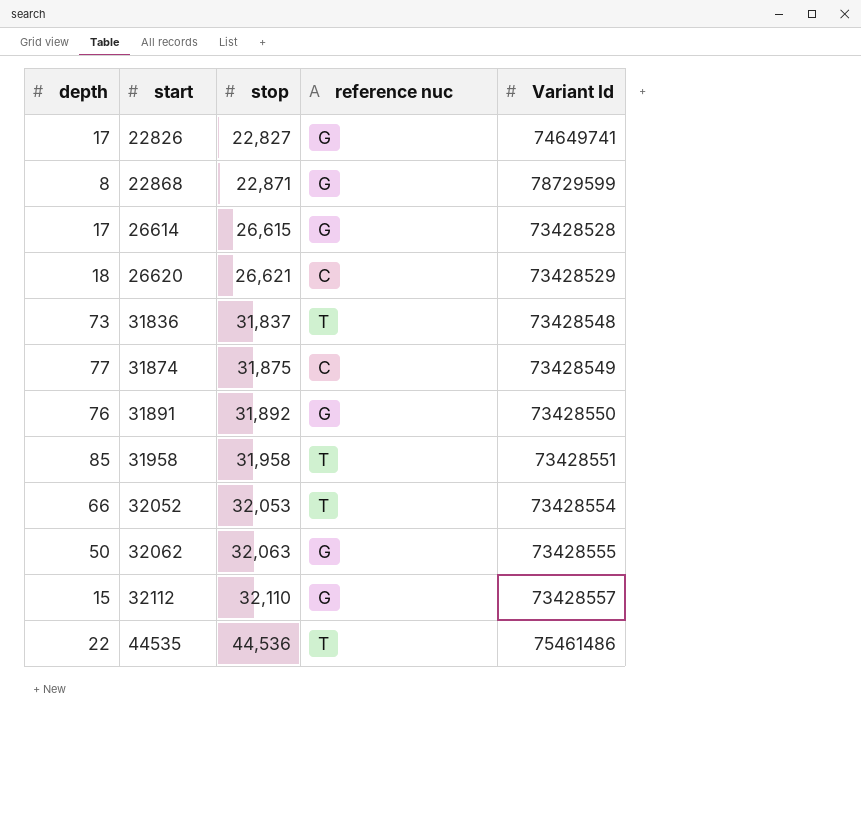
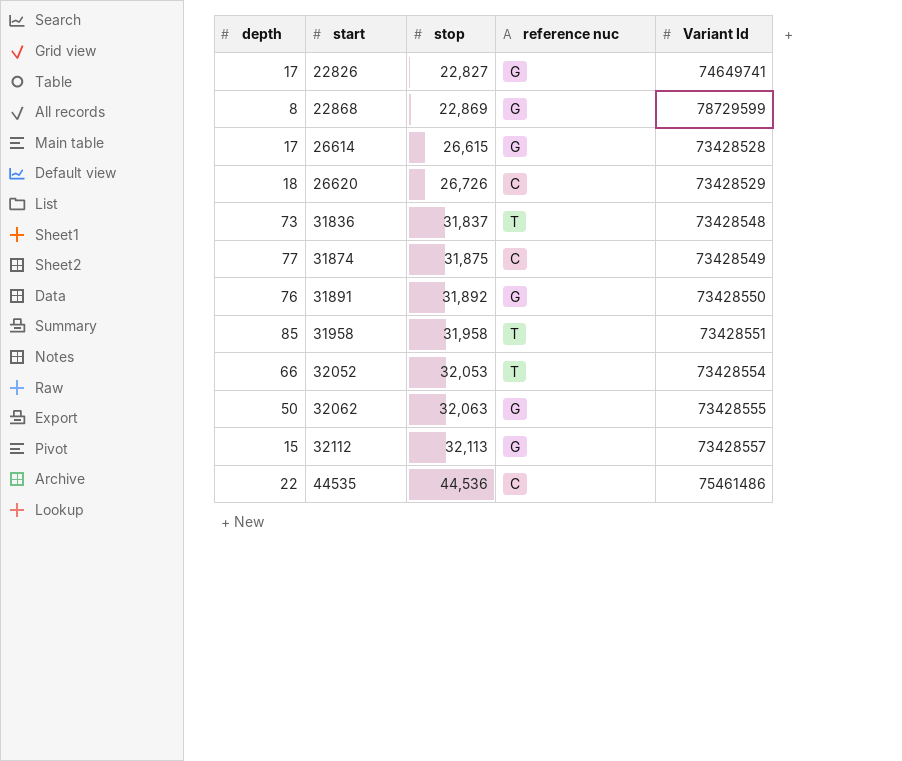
22868 | stop: 22,871 -> 22,869
26620 | stop: 26,621 -> 26,726
32112 | stop: 32,110 -> 32,113
44535 | reference nuc: T -> C

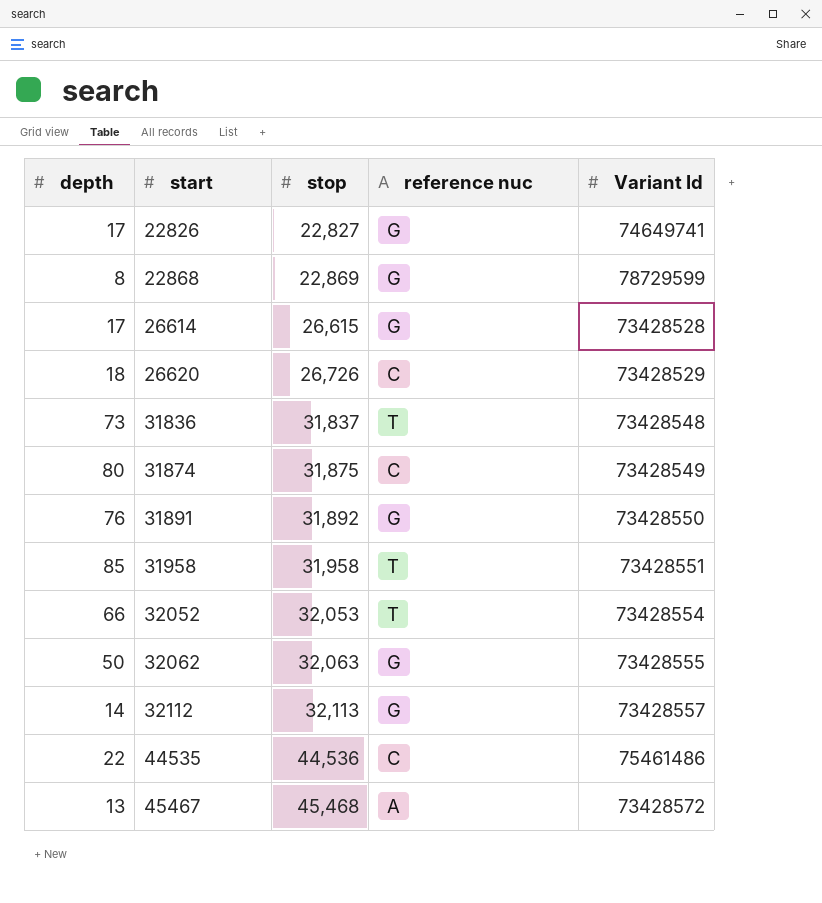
31874 | depth: 77 -> 80
32112 | depth: 15 -> 14
row 45467: none -> 13 | 45,468 | A | 73428572

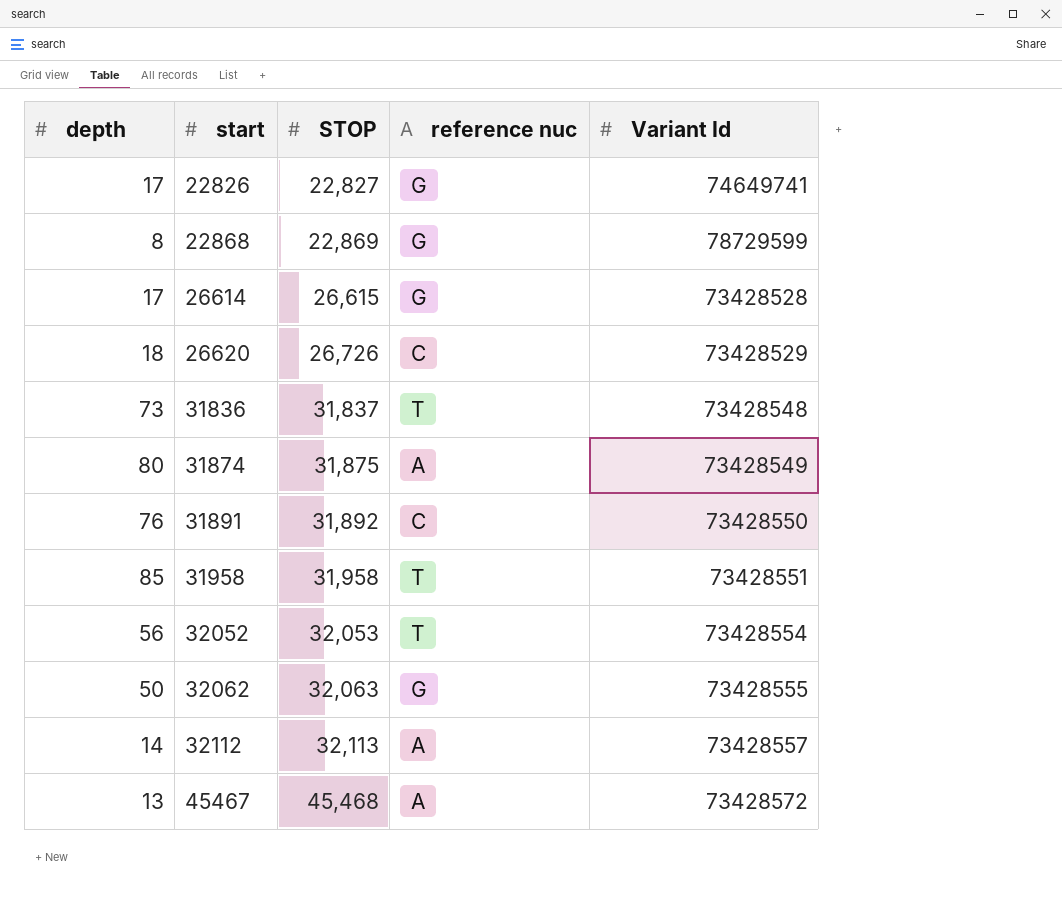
column name: stop -> STOP
row 44535: 22 | 44,536 | C | 75461486 -> none
31874 | reference nuc: C -> A
31891 | reference nuc: G -> C
32052 | depth: 66 -> 56
32112 | reference nuc: G -> A

